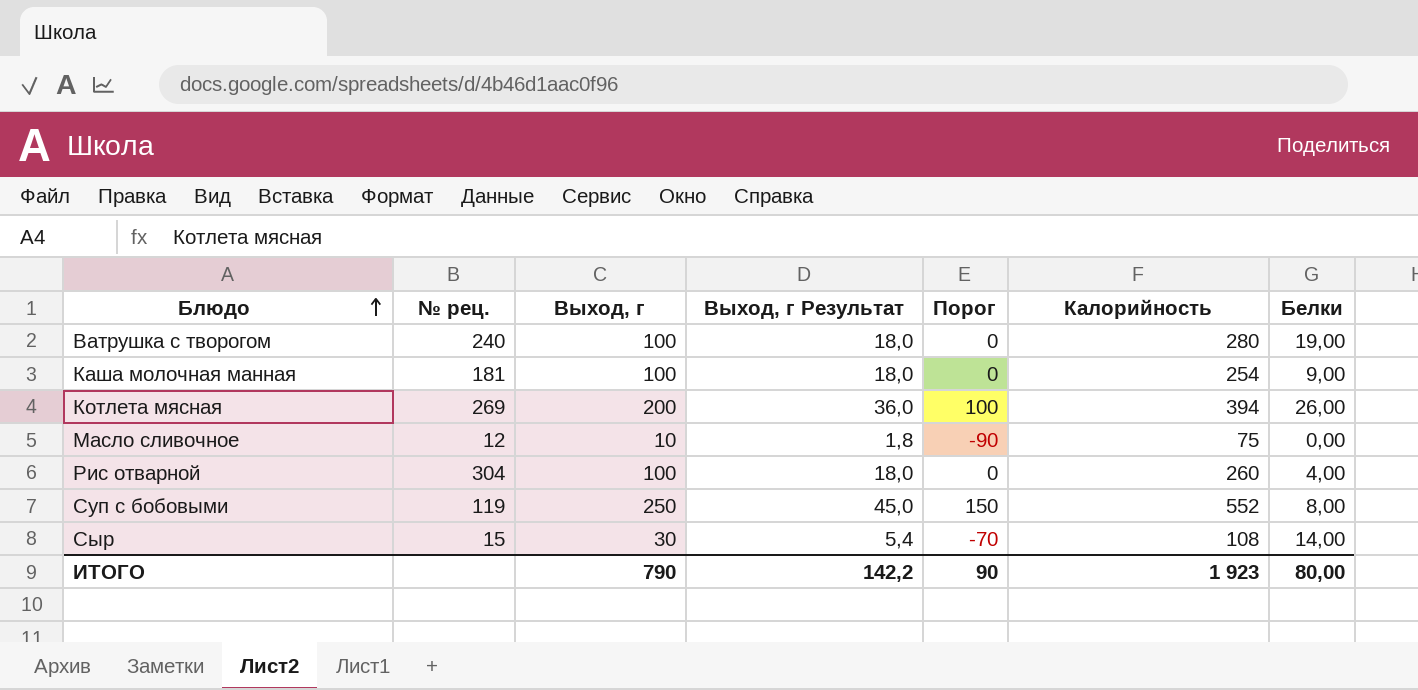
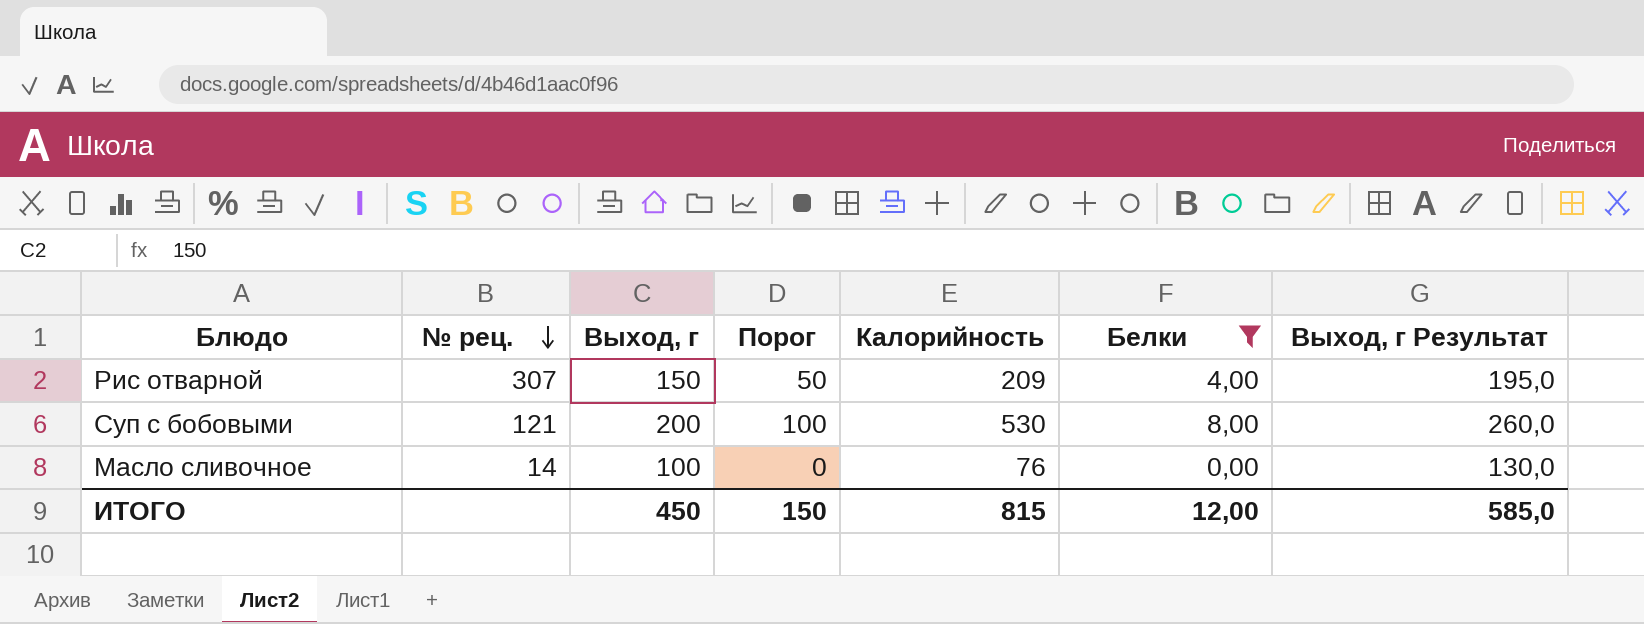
filter: none -> Белки <= 8,00
row order: Блюдо ascending -> № рец. descending
column Выход, г Результат | formula: [Выход, г] * 0,18 -> [Выход, г] * 1,3
column Выход, г Результат | position: 4 -> 7
Рис отварной | № рец.: 304 -> 307
Рис отварной | Выход, г: 100 -> 150
Рис отварной | Порог: 0 -> 50
Рис отварной | Калорийность: 260 -> 209
Суп с бобовыми | № рец.: 119 -> 121
Суп с бобовыми | Выход, г: 250 -> 200
Суп с бобовыми | Порог: 150 -> 100
Суп с бобовыми | Калорийность: 552 -> 530
Масло сливочное | № рец.: 12 -> 14
Масло сливочное | Выход, г: 10 -> 100
Масло сливочное | Порог: -90 -> 0
Масло сливочное | Калорийность: 75 -> 76
ИТОГО | Выход, г: 790 -> 450
ИТОГО | Порог: 90 -> 150
ИТОГО | Калорийность: 1 923 -> 815
ИТОГО | Белки: 80,00 -> 12,00
ИТОГО | Выход, г Результат: 142,2 -> 585,0

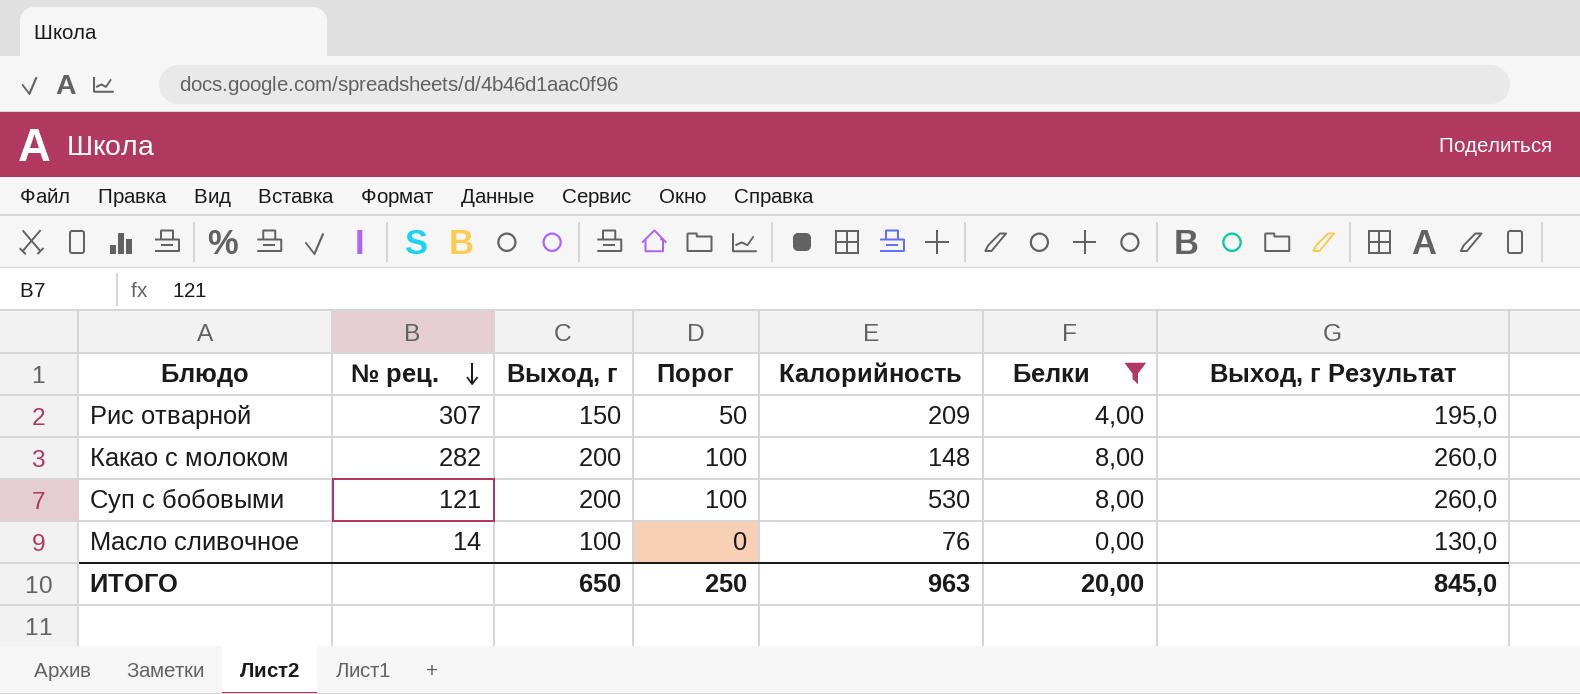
row Какао с молоком: none -> 282 | 200 | 100 | 148 | 8,00 | 260,0
ИТОГО | Выход, г: 450 -> 650
ИТОГО | Порог: 150 -> 250
ИТОГО | Калорийность: 815 -> 963
ИТОГО | Белки: 12,00 -> 20,00
ИТОГО | Выход, г Результат: 585,0 -> 845,0

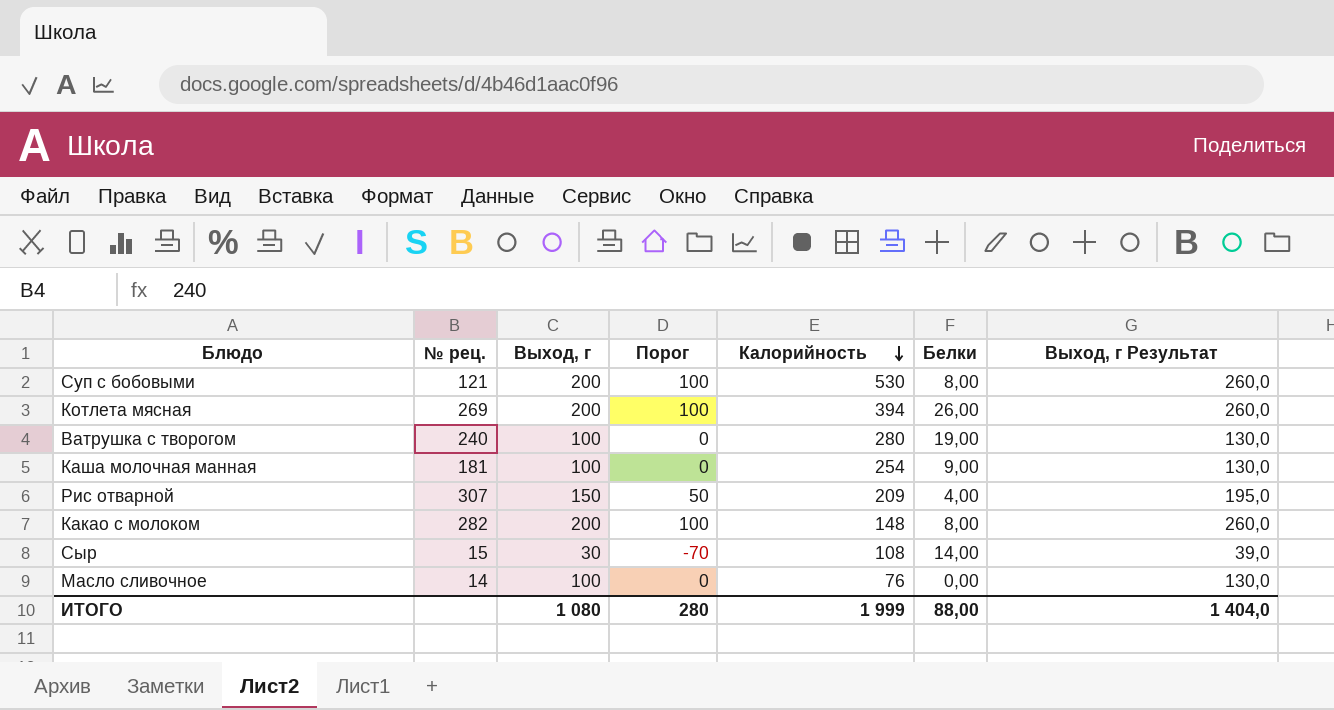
filter: Белки <= 8,00 -> none
row order: № рец. descending -> Калорийность descending
ИТОГО | Выход, г: 650 -> 1 080
ИТОГО | Порог: 250 -> 280
ИТОГО | Калорийность: 963 -> 1 999
ИТОГО | Белки: 20,00 -> 88,00
ИТОГО | Выход, г Результат: 845,0 -> 1 404,0

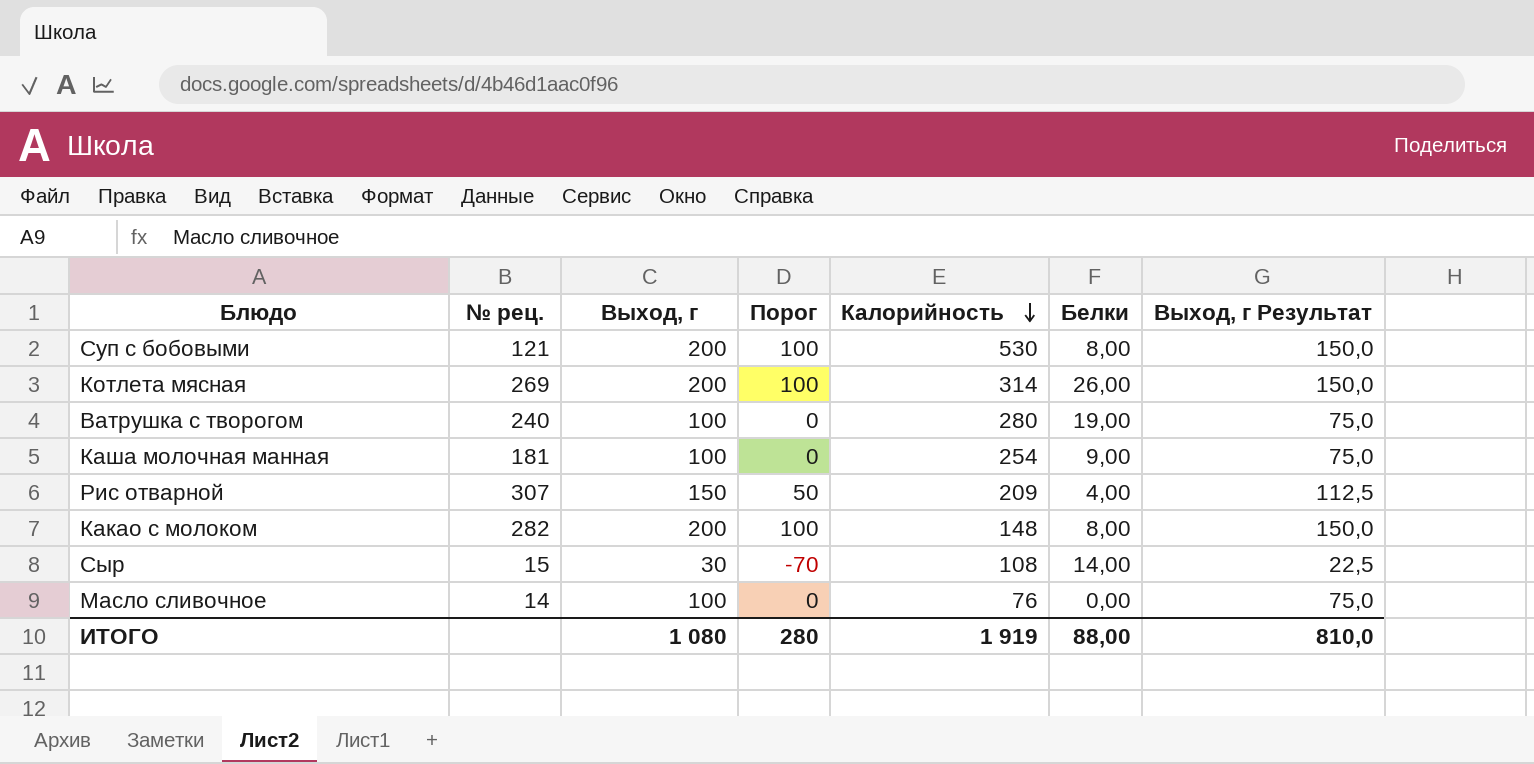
column Выход, г Результат | formula: [Выход, г] * 1,3 -> [Выход, г] * 0,75
Котлета мясная | Калорийность: 394 -> 314
ИТОГО | Калорийность: 1 999 -> 1 919
ИТОГО | Выход, г Результат: 1 404,0 -> 810,0

